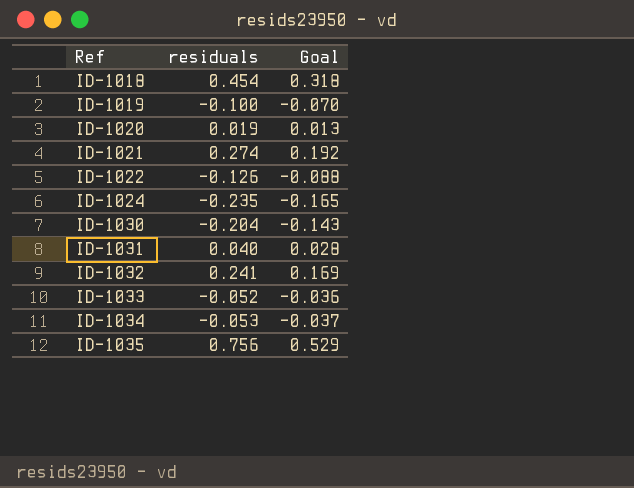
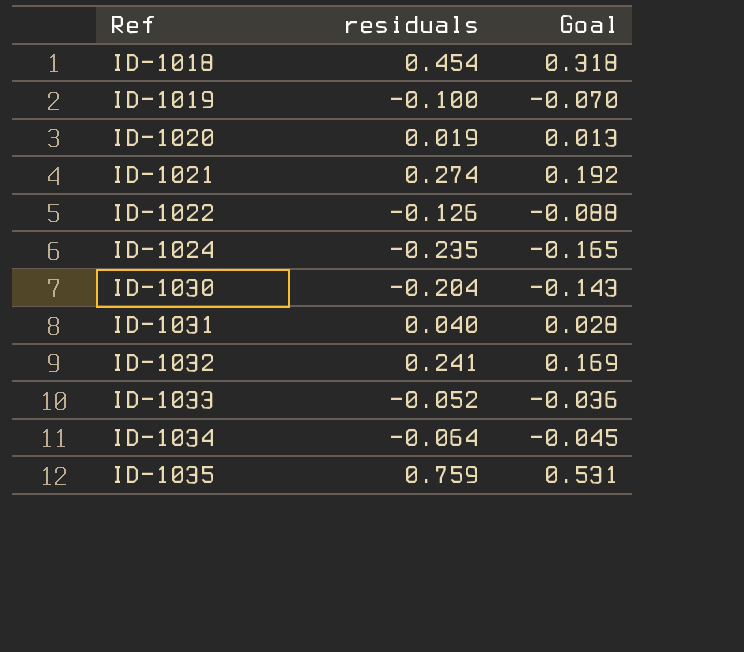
ID-1034 | residuals: -0.053 -> -0.064
ID-1034 | Goal: -0.037 -> -0.045
ID-1035 | residuals: 0.756 -> 0.759
ID-1035 | Goal: 0.529 -> 0.531

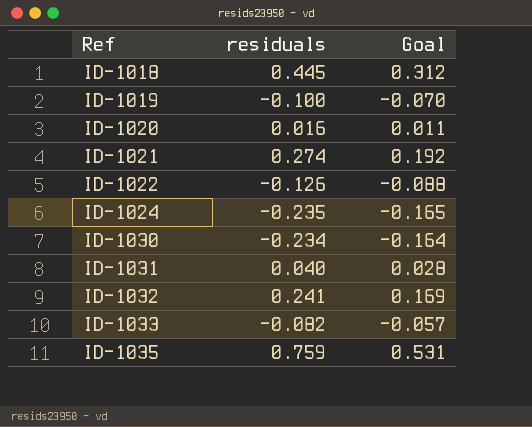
row ID-1034: -0.064 | -0.045 -> none
ID-1018 | residuals: 0.454 -> 0.445
ID-1018 | Goal: 0.318 -> 0.312
ID-1020 | residuals: 0.019 -> 0.016
ID-1020 | Goal: 0.013 -> 0.011
ID-1030 | residuals: -0.204 -> -0.234
ID-1030 | Goal: -0.143 -> -0.164
ID-1033 | residuals: -0.052 -> -0.082
ID-1033 | Goal: -0.036 -> -0.057

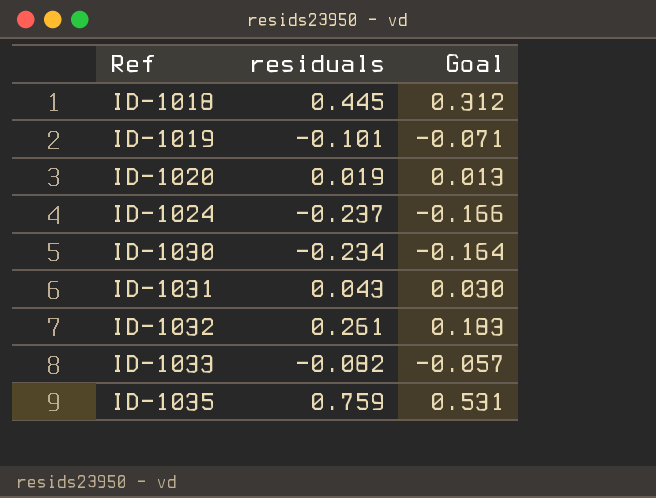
row ID-1021: 0.274 | 0.192 -> none
row ID-1022: -0.126 | -0.088 -> none
ID-1019 | residuals: -0.100 -> -0.101
ID-1019 | Goal: -0.070 -> -0.071
ID-1020 | residuals: 0.016 -> 0.019
ID-1020 | Goal: 0.011 -> 0.013
ID-1024 | residuals: -0.235 -> -0.237
ID-1024 | Goal: -0.165 -> -0.166
ID-1031 | residuals: 0.040 -> 0.043
ID-1031 | Goal: 0.028 -> 0.030
ID-1032 | residuals: 0.241 -> 0.261
ID-1032 | Goal: 0.169 -> 0.183

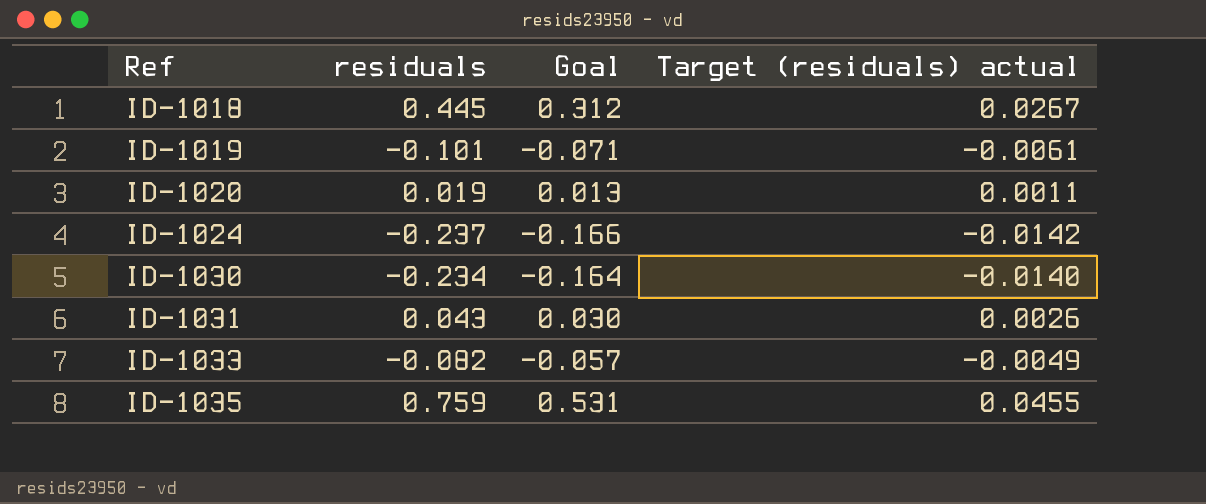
column Target (residuals) actual | formula: none -> [residuals] * 0.06
row ID-1032: 0.261 | 0.183 -> none

